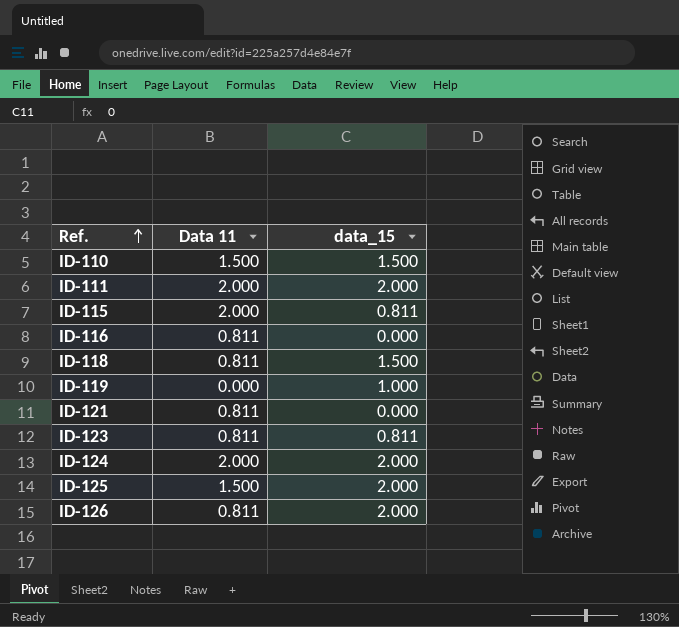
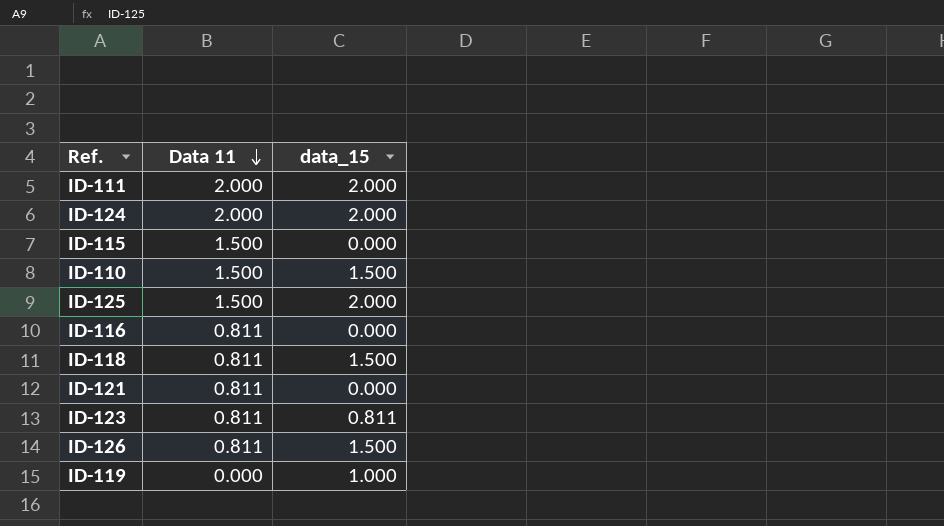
row order: Ref. ascending -> Data 11 descending
ID-115 | Data 11: 2.000 -> 1.500
ID-115 | data_15: 0.811 -> 0.000
ID-126 | data_15: 2.000 -> 1.500

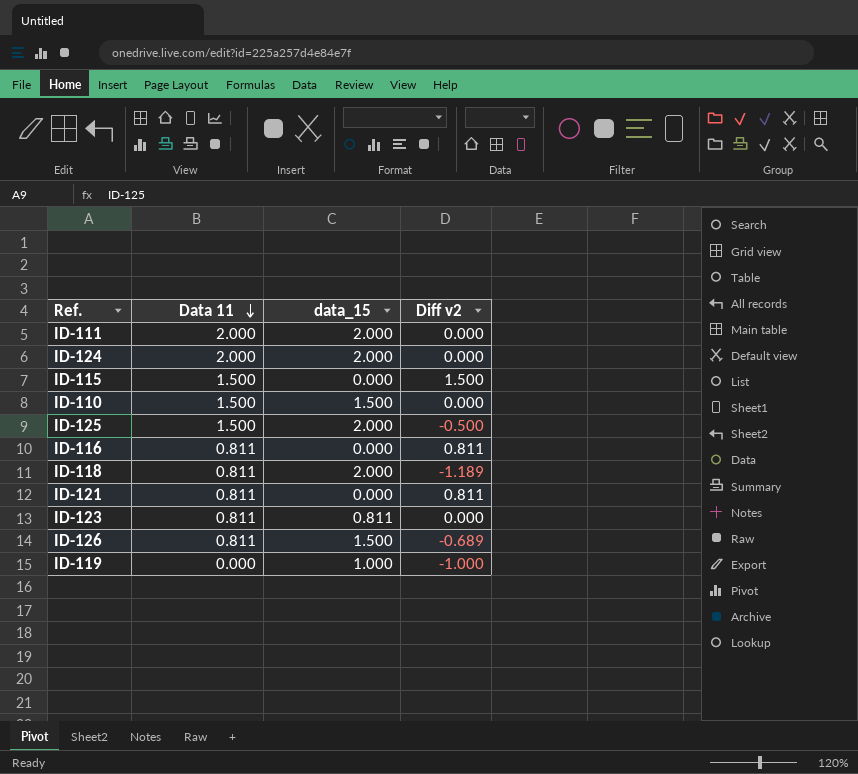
column Diff v2 | formula: none -> [Data 11] - [data_15]
ID-118 | data_15: 1.500 -> 2.000

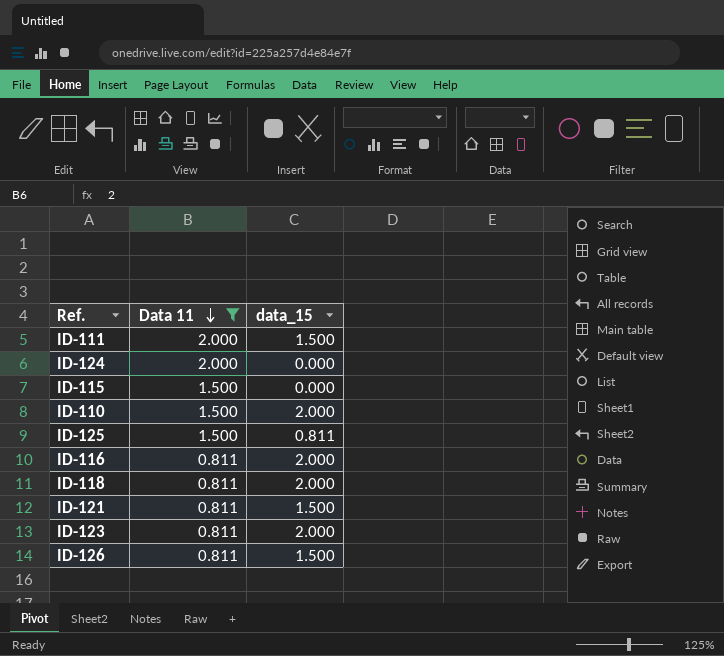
filter: none -> Data 11 != 0.000
column Diff v2 | formula: [Data 11] - [data_15] -> none
ID-111 | data_15: 2.000 -> 1.500
ID-124 | data_15: 2.000 -> 0.000
ID-110 | data_15: 1.500 -> 2.000
ID-125 | data_15: 2.000 -> 0.811
ID-116 | data_15: 0.000 -> 2.000
ID-121 | data_15: 0.000 -> 1.500
ID-123 | data_15: 0.811 -> 2.000

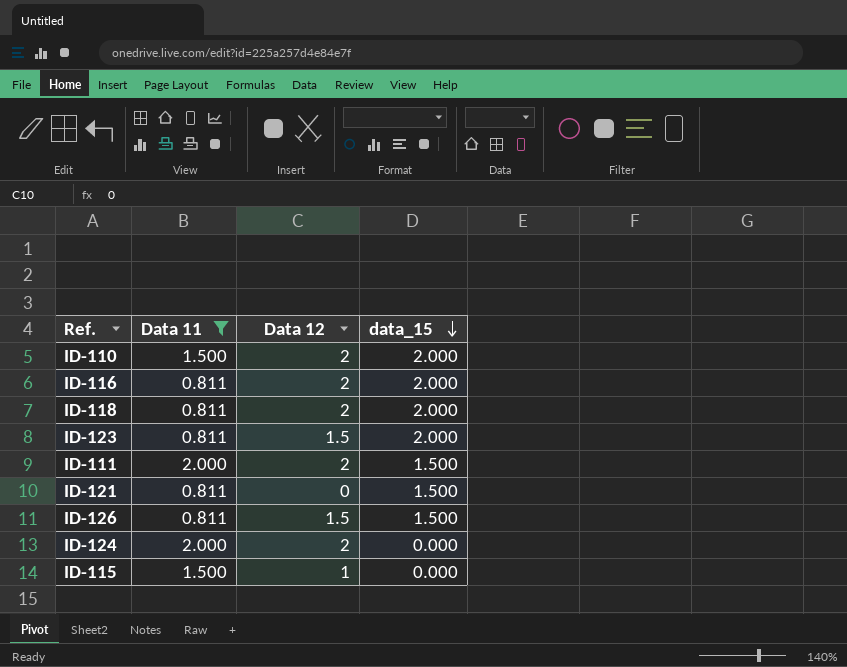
row order: Data 11 descending -> data_15 descending
column Data 12 | position: none -> 3
row ID-125: 1.500 | 0.811 -> none

